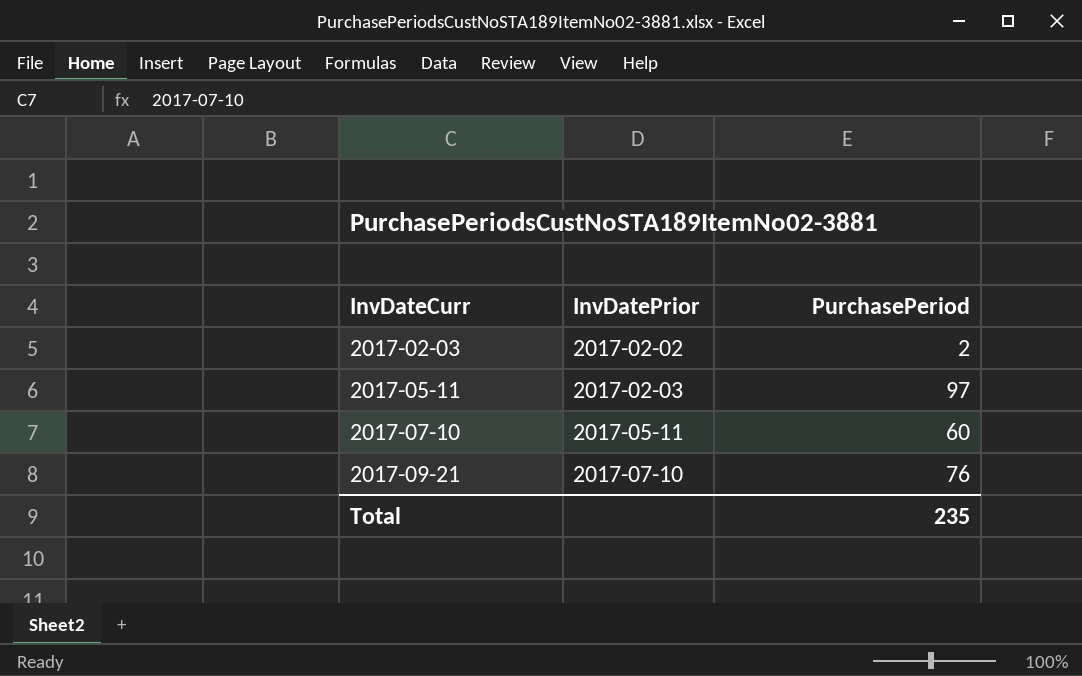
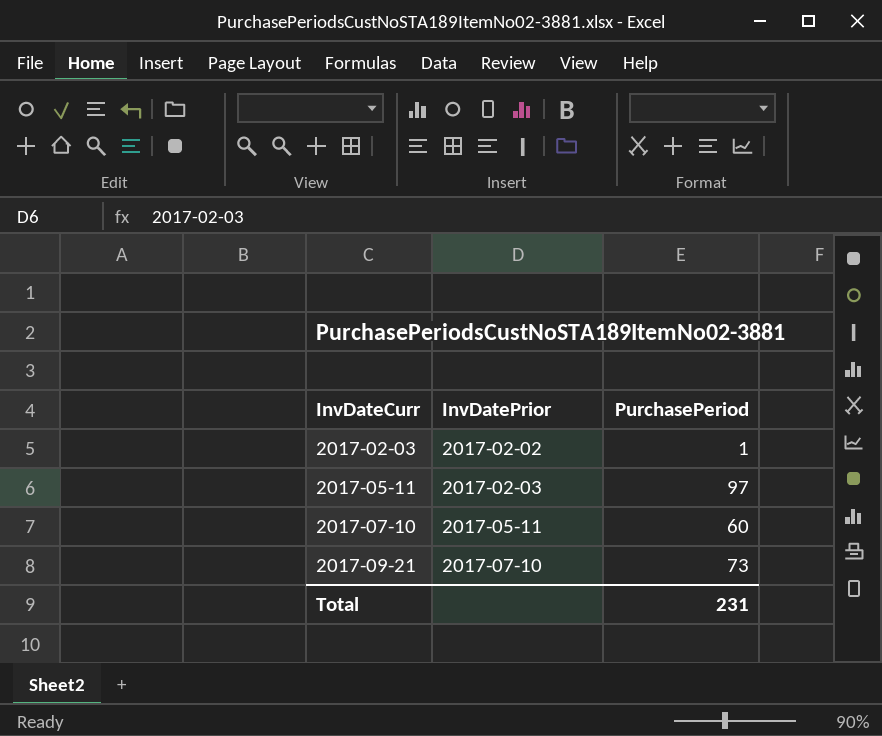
2017-02-03 | PurchasePeriod: 2 -> 1
2017-09-21 | PurchasePeriod: 76 -> 73
Total | PurchasePeriod: 235 -> 231

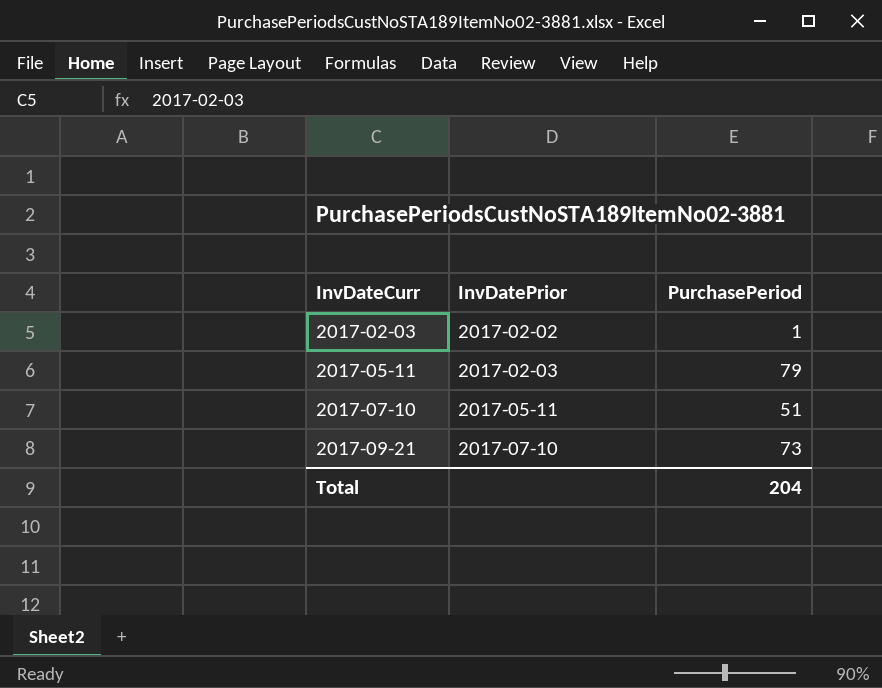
2017-05-11 | PurchasePeriod: 97 -> 79
2017-07-10 | PurchasePeriod: 60 -> 51
Total | PurchasePeriod: 231 -> 204

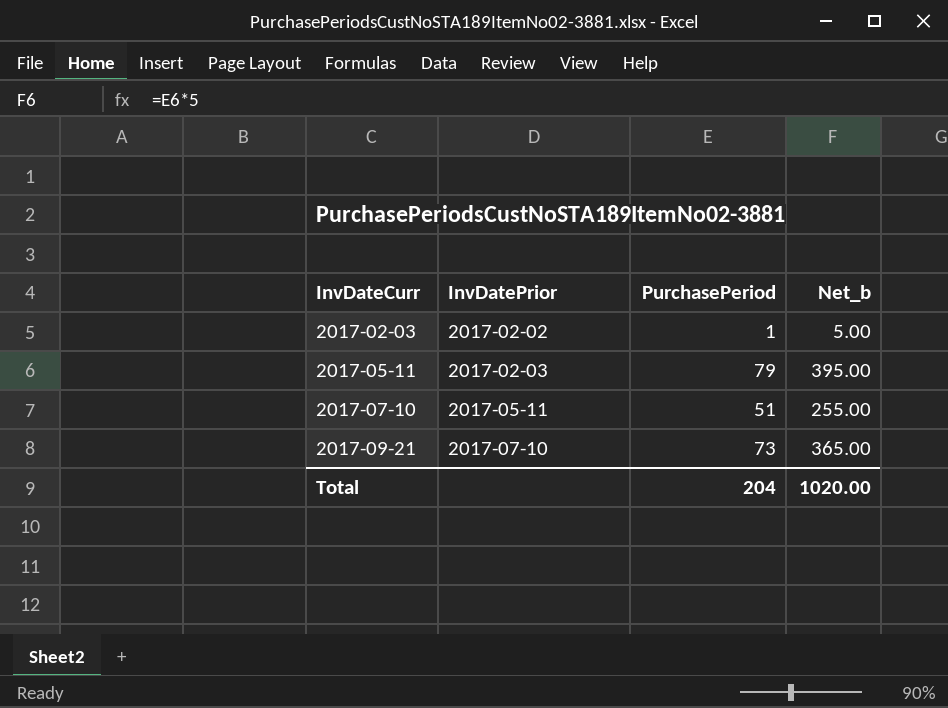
column Net_b | formula: none -> [PurchasePeriod] * 5

